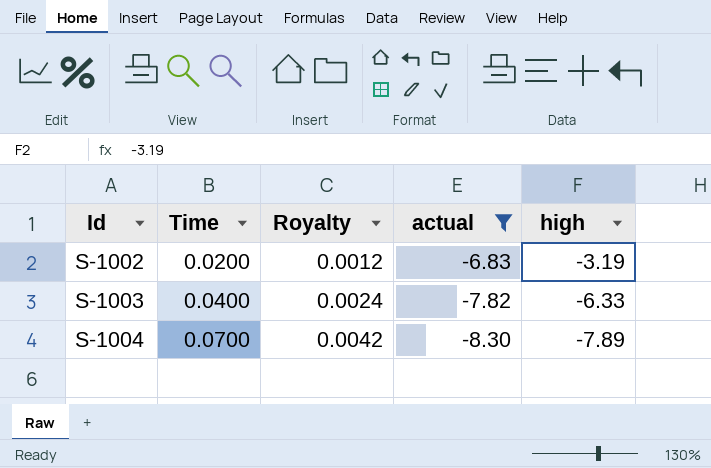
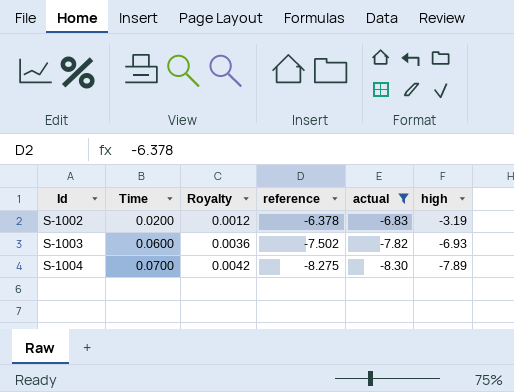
column reference | position: none -> 4
S-1003 | Time: 0.0400 -> 0.0600
S-1003 | Royalty: 0.0024 -> 0.0036
S-1003 | high: -6.33 -> -6.93

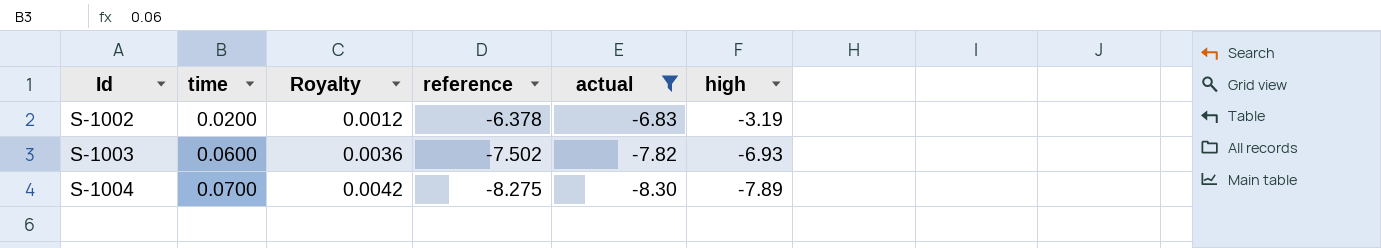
column name: Time -> time

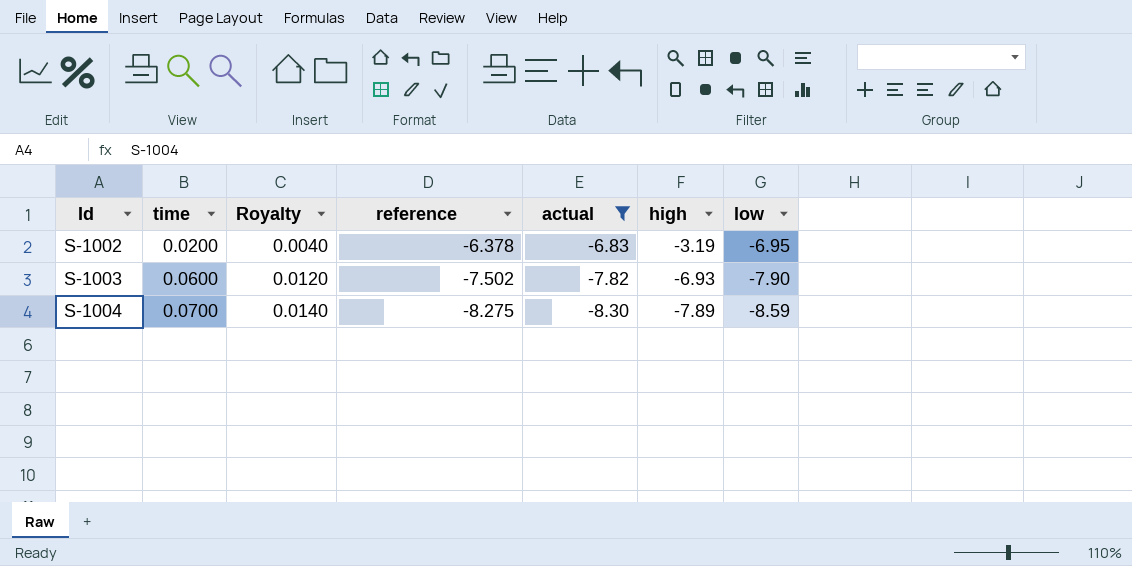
column Royalty | formula: [time] * 0.06 -> [time] * 0.2
column low | position: none -> 7

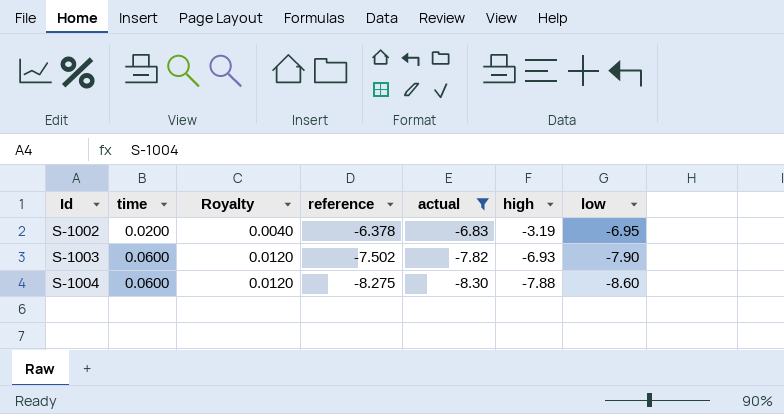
S-1004 | time: 0.0700 -> 0.0600
S-1004 | Royalty: 0.0140 -> 0.0120
S-1004 | high: -7.89 -> -7.88
S-1004 | low: -8.59 -> -8.60

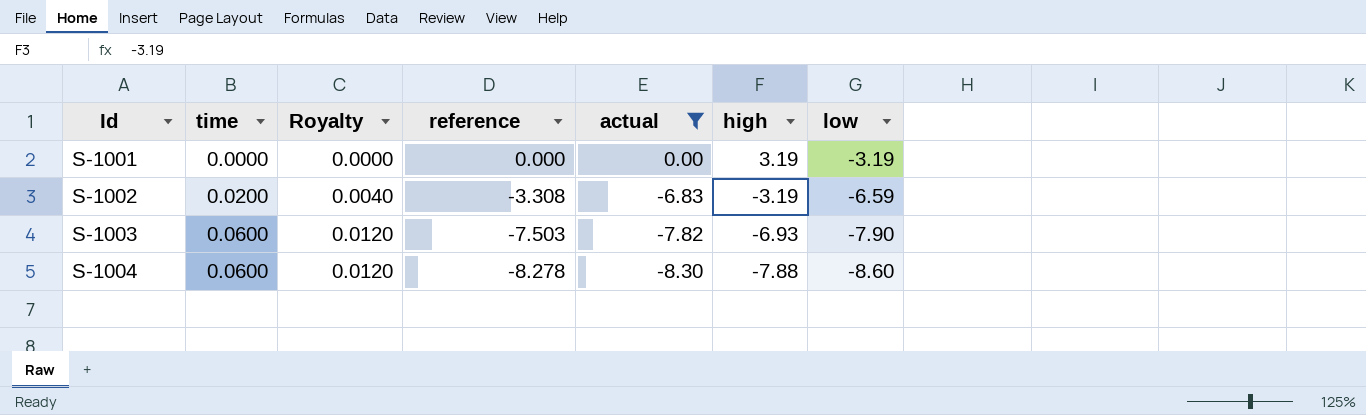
row S-1001: none -> 0.0000 | 0.0000 | 0.000 | 0.00 | 3.19 | -3.19
S-1002 | reference: -6.378 -> -3.308
S-1002 | low: -6.95 -> -6.59
S-1003 | reference: -7.502 -> -7.503
S-1004 | reference: -8.275 -> -8.278

